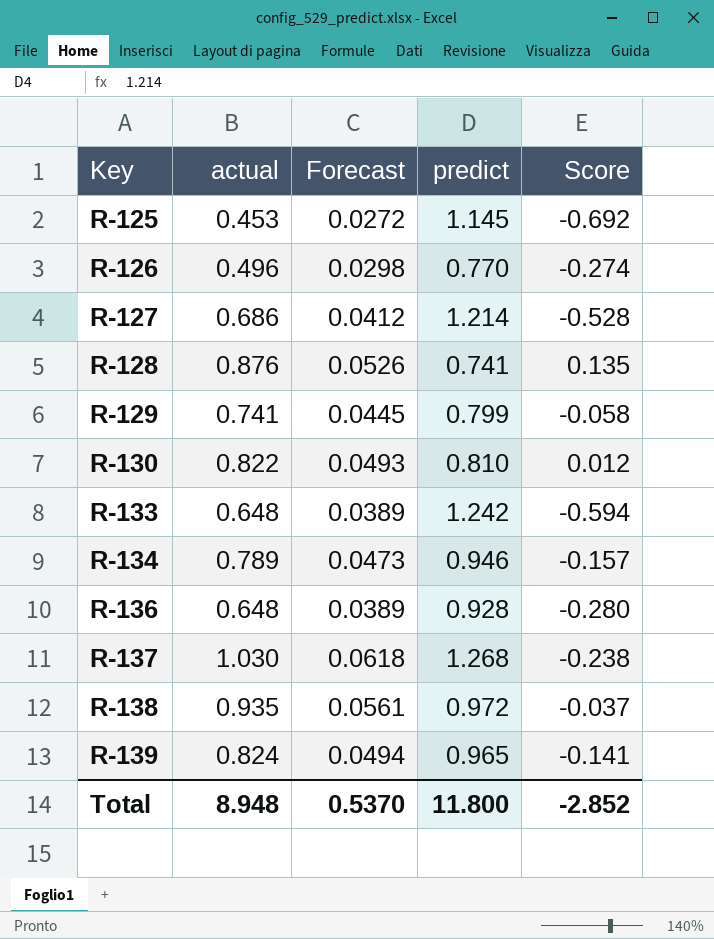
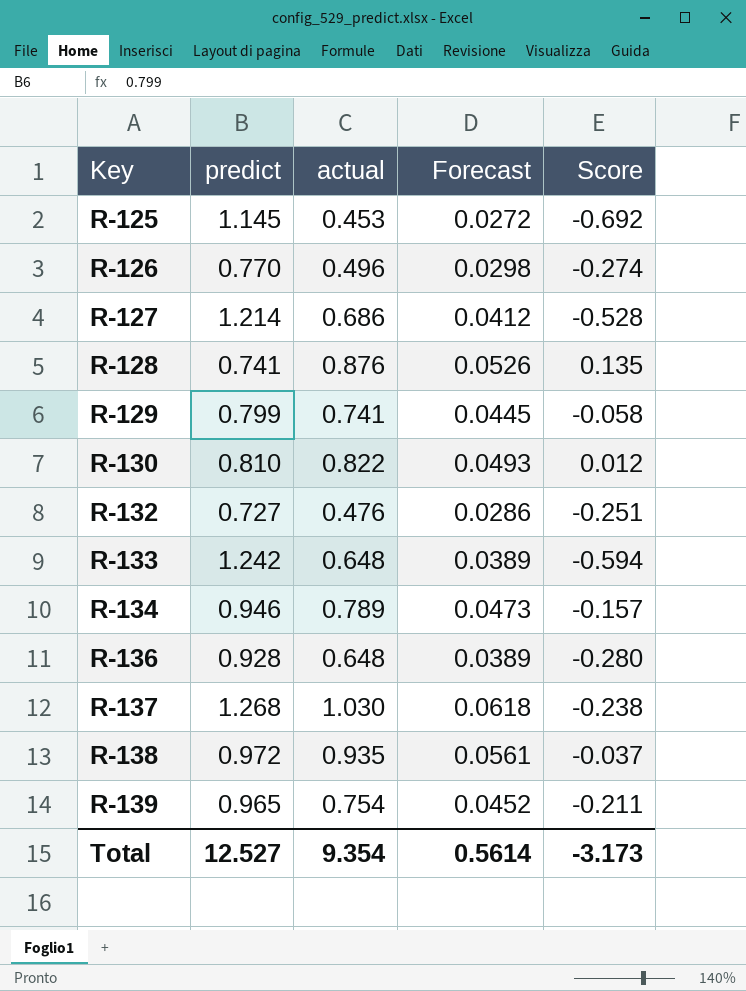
column predict | position: 4 -> 2
row R-132: none -> 0.727 | 0.476 | 0.0286 | -0.251
R-139 | actual: 0.824 -> 0.754
R-139 | Forecast: 0.0494 -> 0.0452
R-139 | Score: -0.141 -> -0.211
Total | predict: 11.800 -> 12.527
Total | actual: 8.948 -> 9.354
Total | Forecast: 0.5370 -> 0.5614
Total | Score: -2.852 -> -3.173

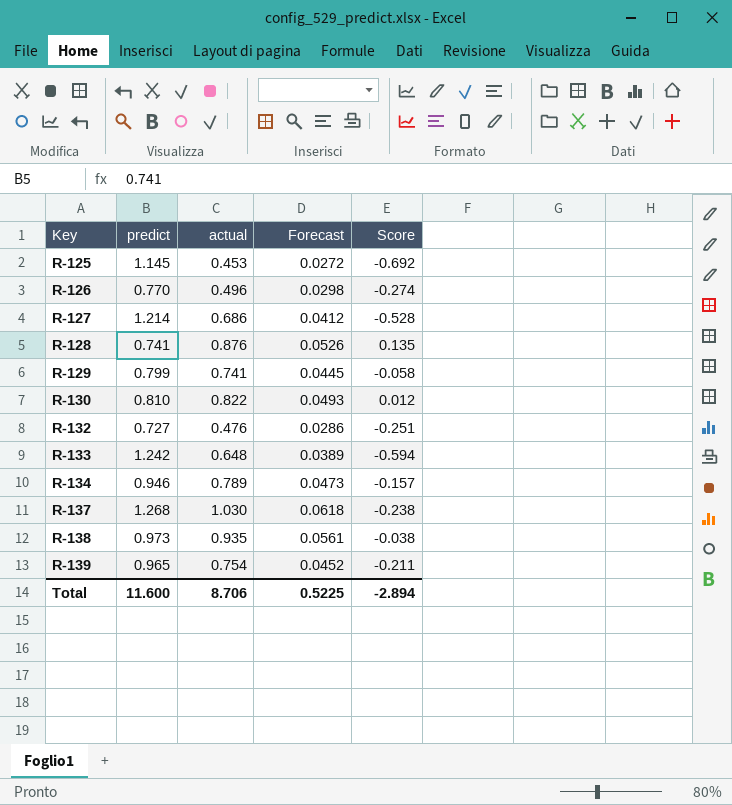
row R-136: 0.928 | 0.648 | 0.0389 | -0.280 -> none
R-138 | predict: 0.972 -> 0.973
R-138 | Score: -0.037 -> -0.038
Total | predict: 12.527 -> 11.600
Total | actual: 9.354 -> 8.706
Total | Forecast: 0.5614 -> 0.5225
Total | Score: -3.173 -> -2.894

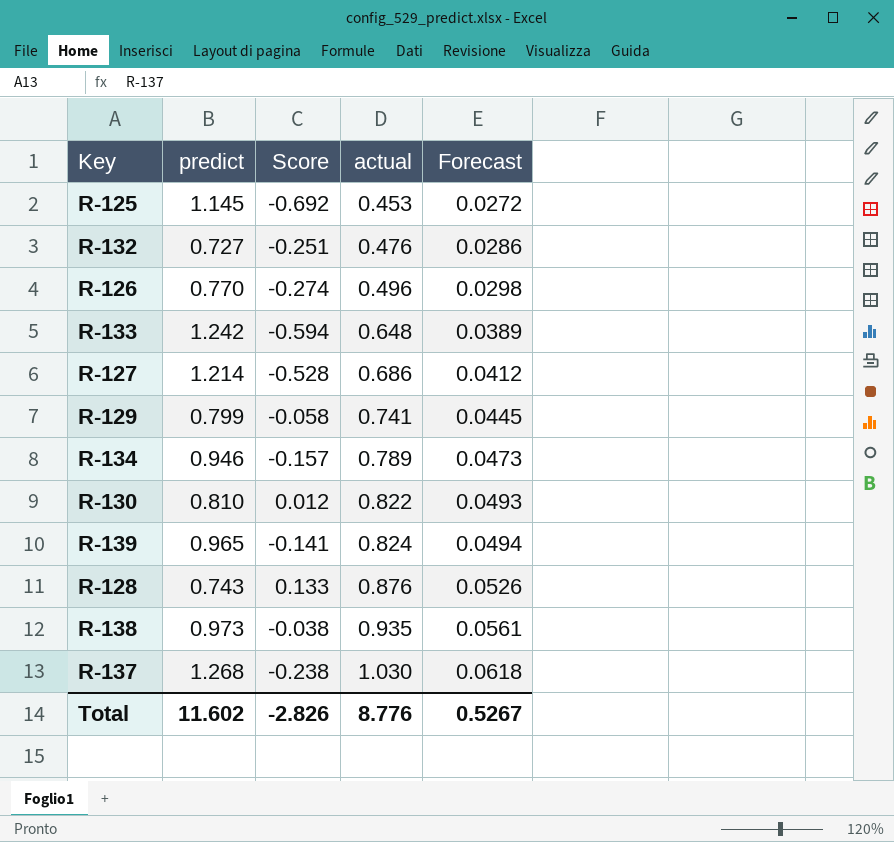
row order: Key ascending -> actual ascending
column Score | position: 5 -> 3
R-139 | Score: -0.211 -> -0.141
R-139 | actual: 0.754 -> 0.824
R-139 | Forecast: 0.0452 -> 0.0494
R-128 | predict: 0.741 -> 0.743
R-128 | Score: 0.135 -> 0.133
Total | predict: 11.600 -> 11.602
Total | Score: -2.894 -> -2.826
Total | actual: 8.706 -> 8.776
Total | Forecast: 0.5225 -> 0.5267

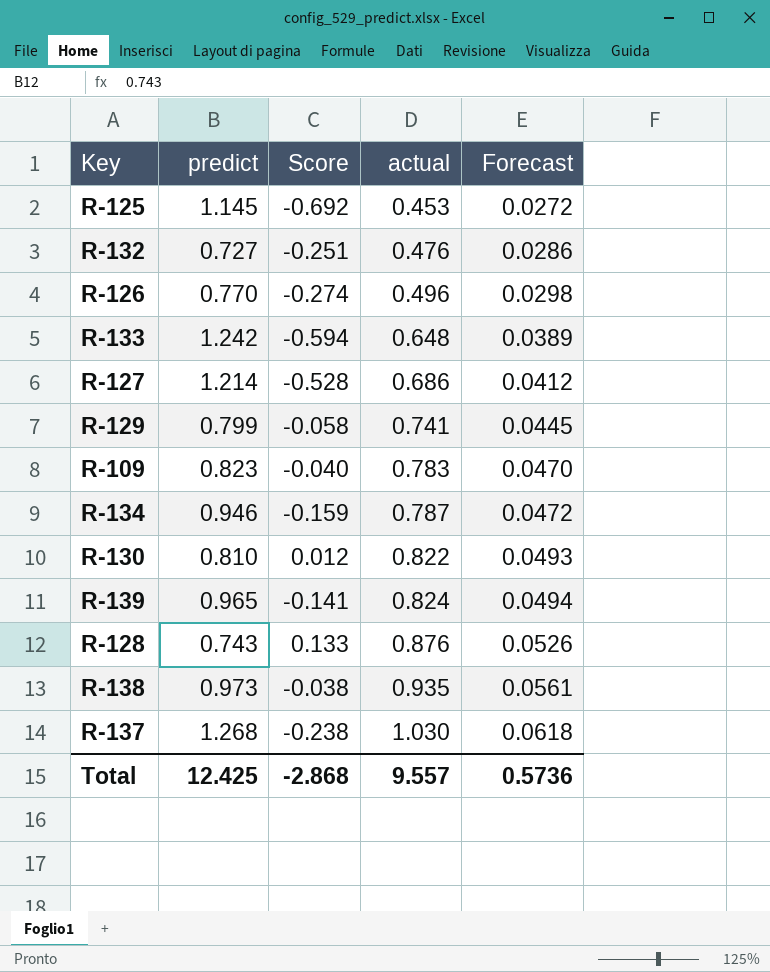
row R-109: none -> 0.823 | -0.040 | 0.783 | 0.0470
R-134 | Score: -0.157 -> -0.159
R-134 | actual: 0.789 -> 0.787
R-134 | Forecast: 0.0473 -> 0.0472
Total | predict: 11.602 -> 12.425
Total | Score: -2.826 -> -2.868
Total | actual: 8.776 -> 9.557
Total | Forecast: 0.5267 -> 0.5736

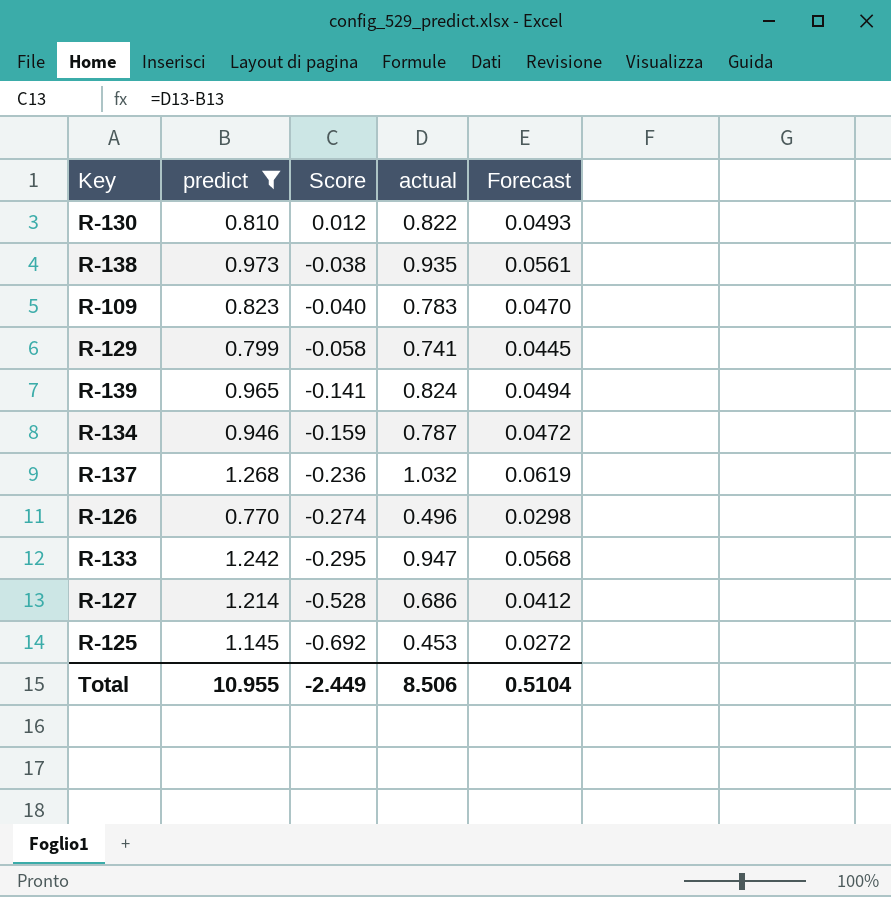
filter: none -> predict >= 0.770
row order: actual ascending -> Score descending
R-137 | Score: -0.238 -> -0.236
R-137 | actual: 1.030 -> 1.032
R-137 | Forecast: 0.0618 -> 0.0619
R-133 | Score: -0.594 -> -0.295
R-133 | actual: 0.648 -> 0.947
R-133 | Forecast: 0.0389 -> 0.0568
Total | predict: 12.425 -> 10.955
Total | Score: -2.868 -> -2.449
Total | actual: 9.557 -> 8.506
Total | Forecast: 0.5736 -> 0.5104

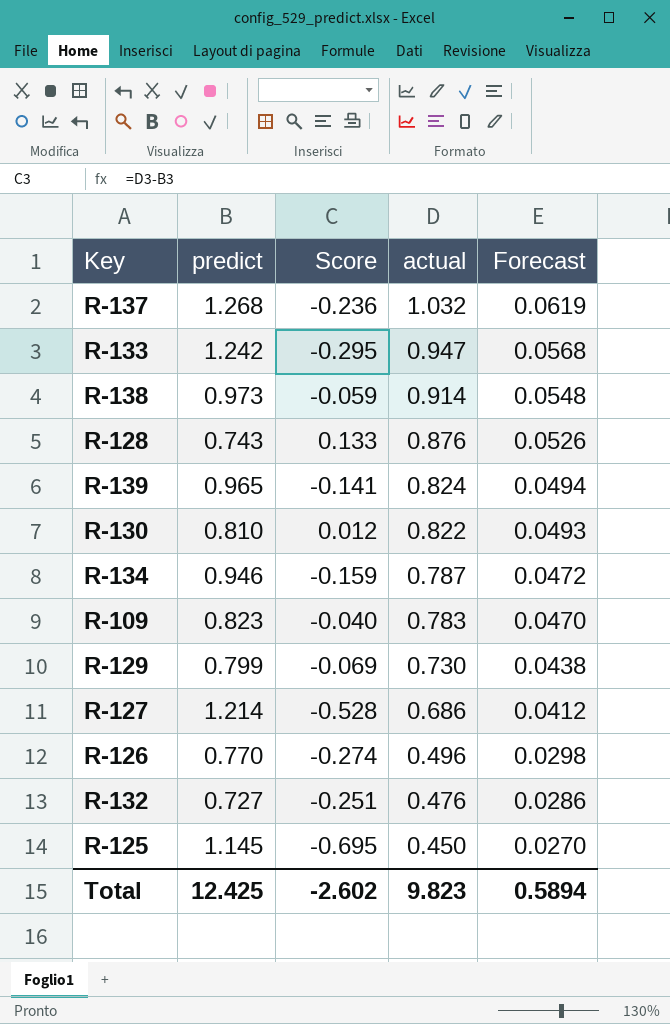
filter: predict >= 0.770 -> none
row order: Score descending -> actual descending
R-138 | Score: -0.038 -> -0.059
R-138 | actual: 0.935 -> 0.914
R-138 | Forecast: 0.0561 -> 0.0548
R-129 | Score: -0.058 -> -0.069
R-129 | actual: 0.741 -> 0.730
R-129 | Forecast: 0.0445 -> 0.0438
R-125 | Score: -0.692 -> -0.695
R-125 | actual: 0.453 -> 0.450
R-125 | Forecast: 0.0272 -> 0.0270
Total | predict: 10.955 -> 12.425
Total | Score: -2.449 -> -2.602
Total | actual: 8.506 -> 9.823
Total | Forecast: 0.5104 -> 0.5894

